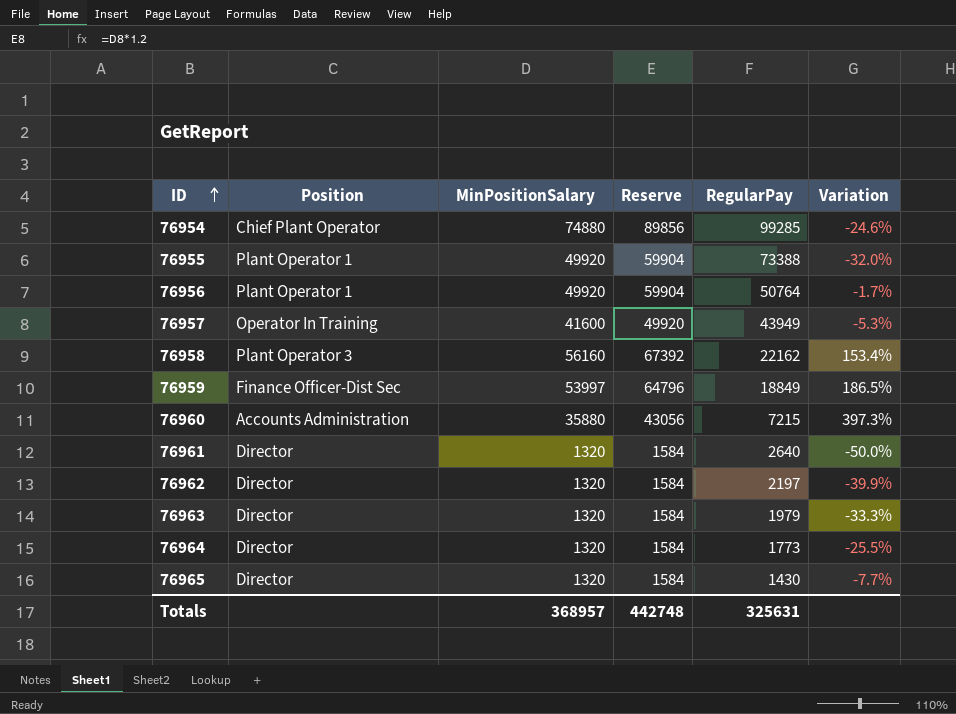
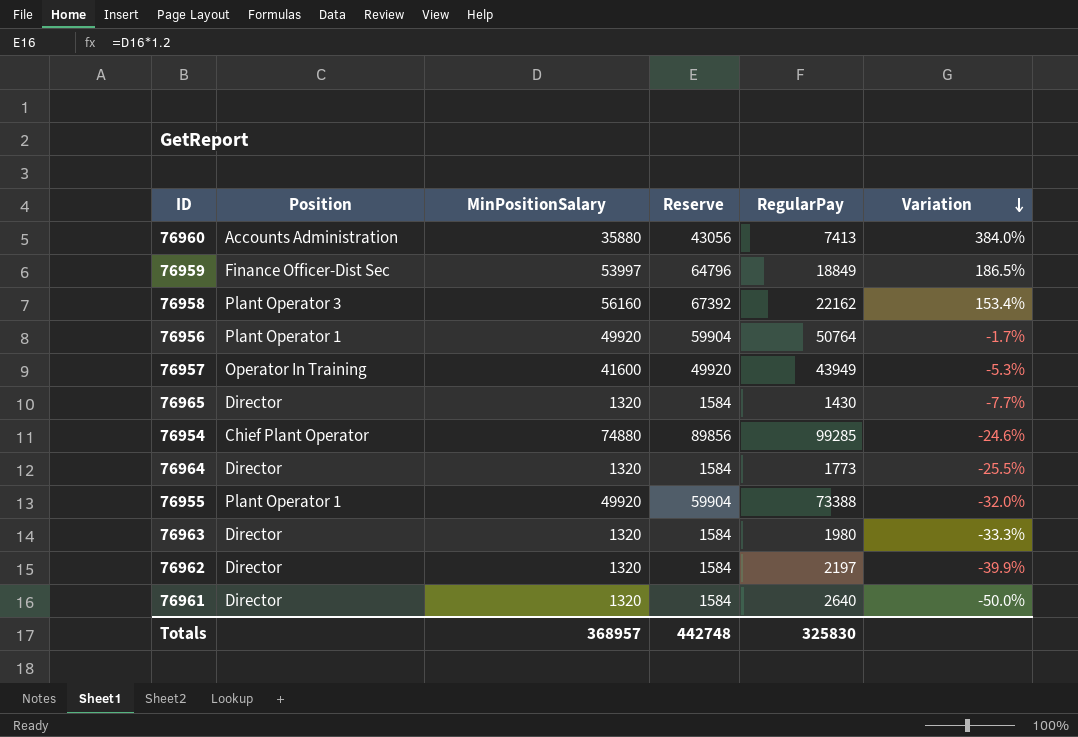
row order: ID ascending -> Variation descending
76960 | RegularPay: 7215 -> 7413
76960 | Variation: 397.3% -> 384.0%
76963 | RegularPay: 1979 -> 1980
Totals | RegularPay: 325631 -> 325830

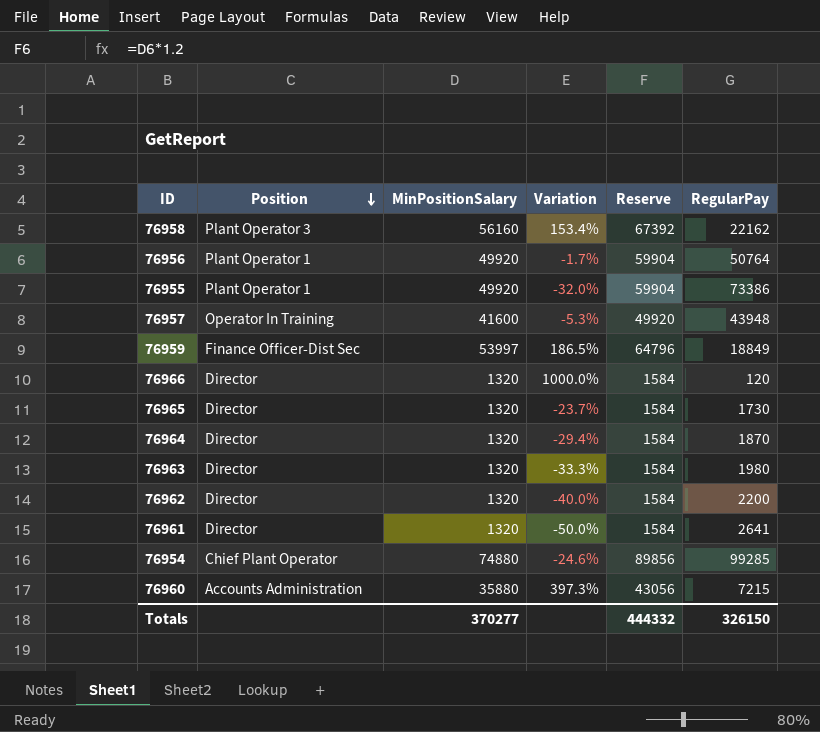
row order: Variation descending -> Position descending
column Variation | position: 6 -> 4
76955 | RegularPay: 73388 -> 73386
76957 | RegularPay: 43949 -> 43948
row 76966: none -> Director | 1320 | 1000.0% | 1584 | 120
76965 | Variation: -7.7% -> -23.7%
76965 | RegularPay: 1430 -> 1730
76964 | Variation: -25.5% -> -29.4%
76964 | RegularPay: 1773 -> 1870
76962 | Variation: -39.9% -> -40.0%
76962 | RegularPay: 2197 -> 2200
76961 | RegularPay: 2640 -> 2641
76960 | Variation: 384.0% -> 397.3%
76960 | RegularPay: 7413 -> 7215
Totals | MinPositionSalary: 368957 -> 370277
Totals | Reserve: 442748 -> 444332
Totals | RegularPay: 325830 -> 326150

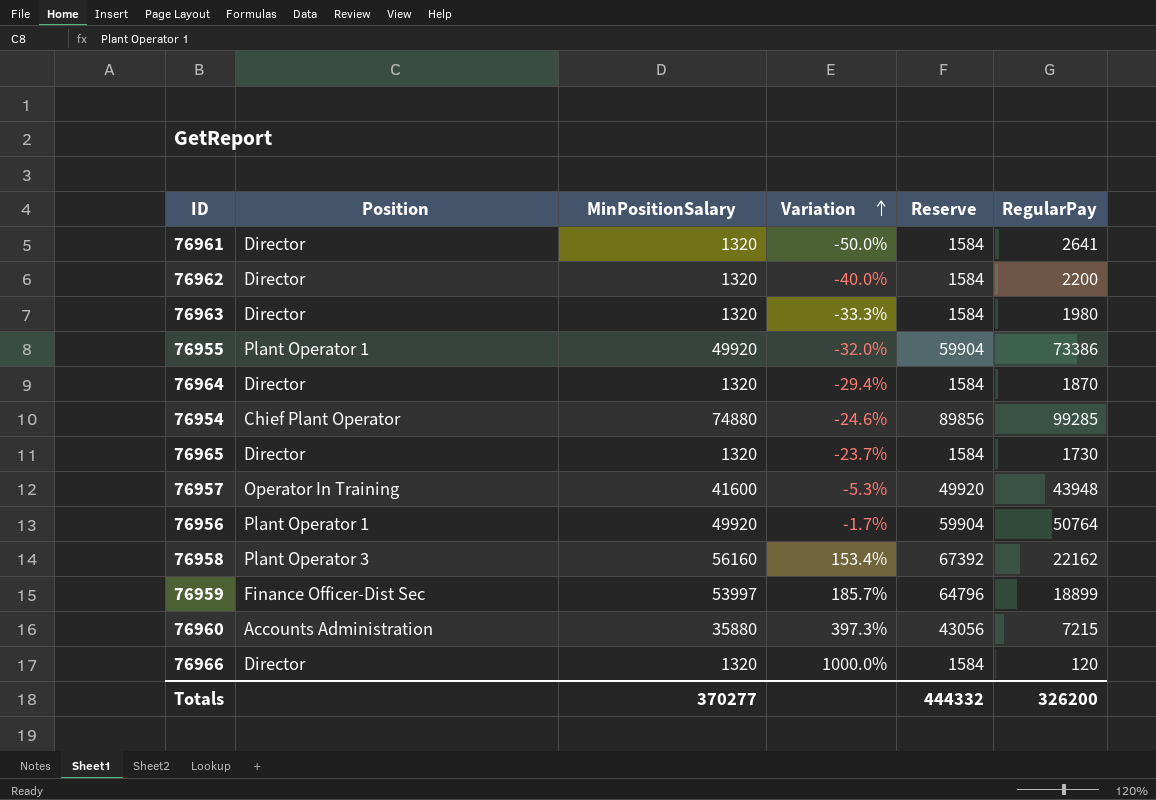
row order: Position descending -> Variation ascending
76959 | Variation: 186.5% -> 185.7%
76959 | RegularPay: 18849 -> 18899
Totals | RegularPay: 326150 -> 326200

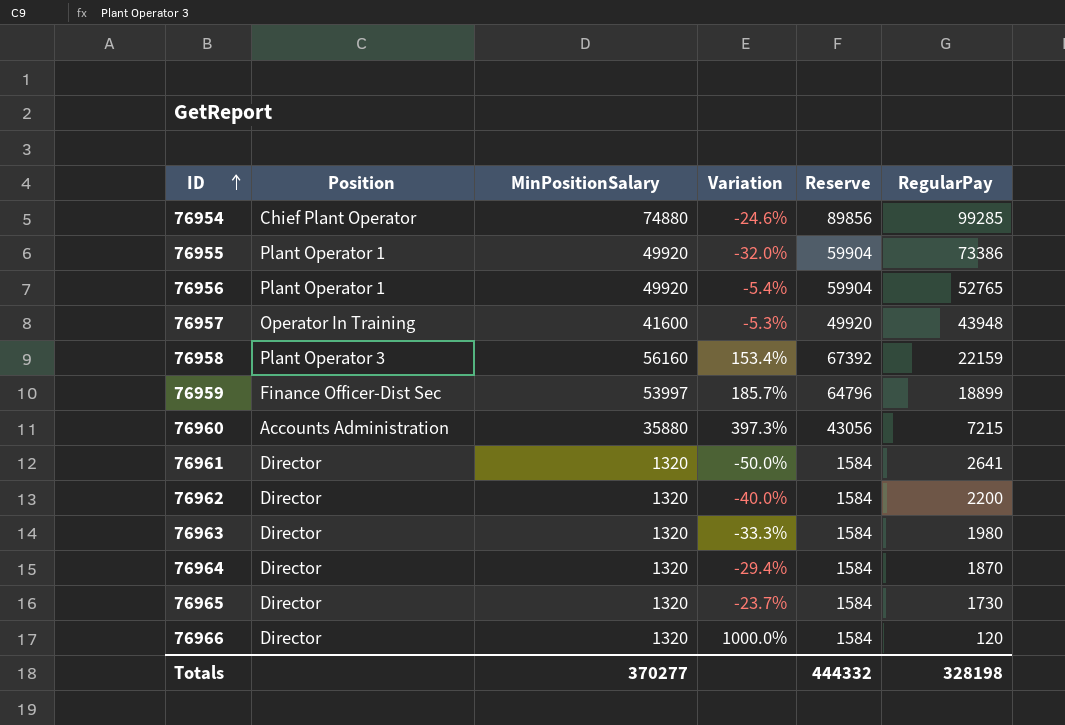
row order: Variation ascending -> ID ascending
76956 | Variation: -1.7% -> -5.4%
76956 | RegularPay: 50764 -> 52765
76958 | RegularPay: 22162 -> 22159
Totals | RegularPay: 326200 -> 328198

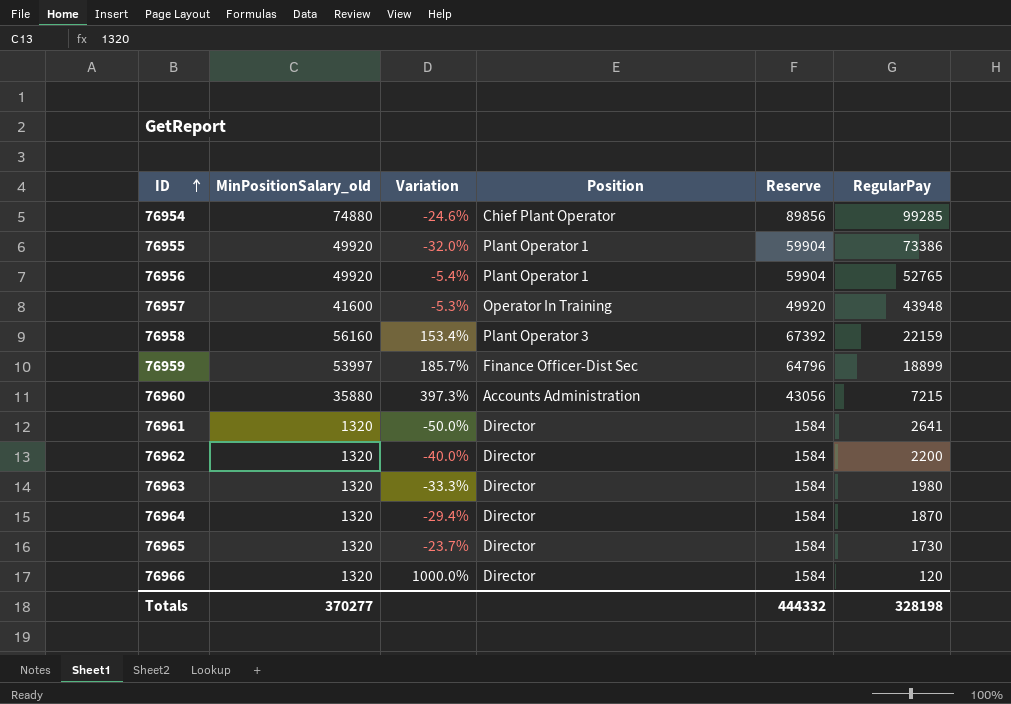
column name: MinPositionSalary -> MinPositionSalary_old
column Position | position: 2 -> 4

